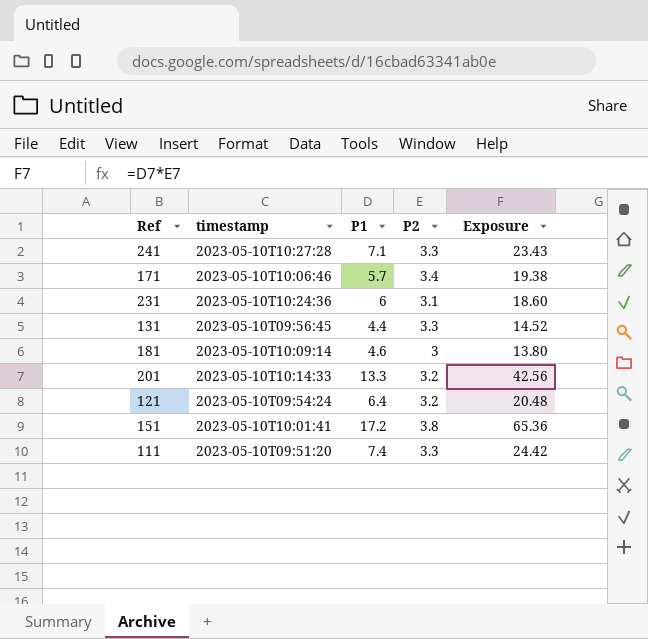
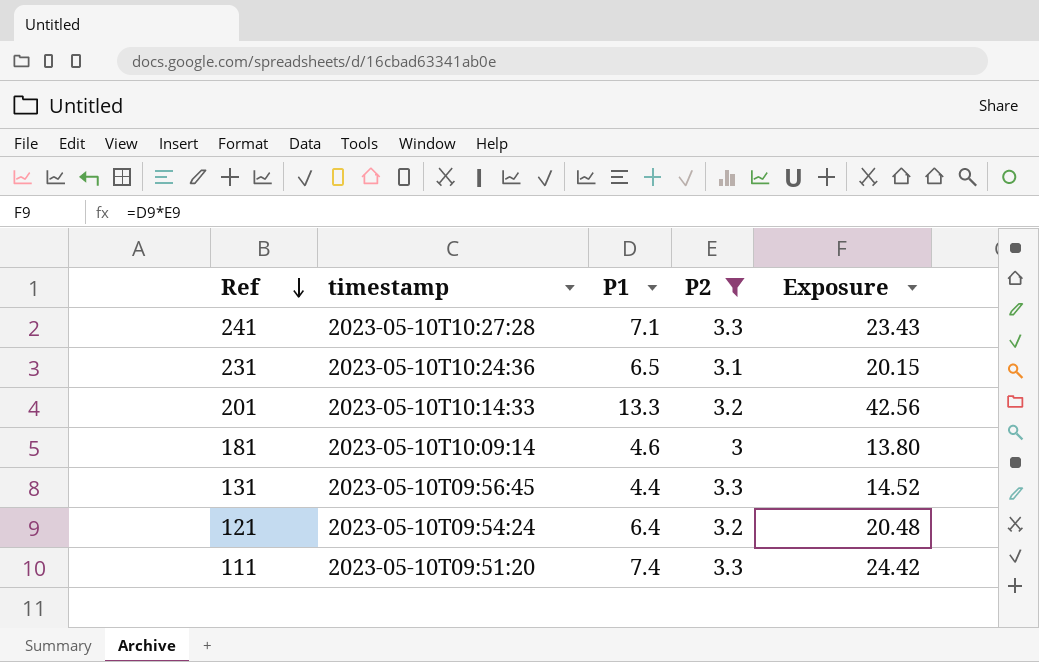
filter: none -> P2 <= 3.3
row order: none -> Ref descending
231 | P1: 6 -> 6.5
231 | Exposure: 18.60 -> 20.15

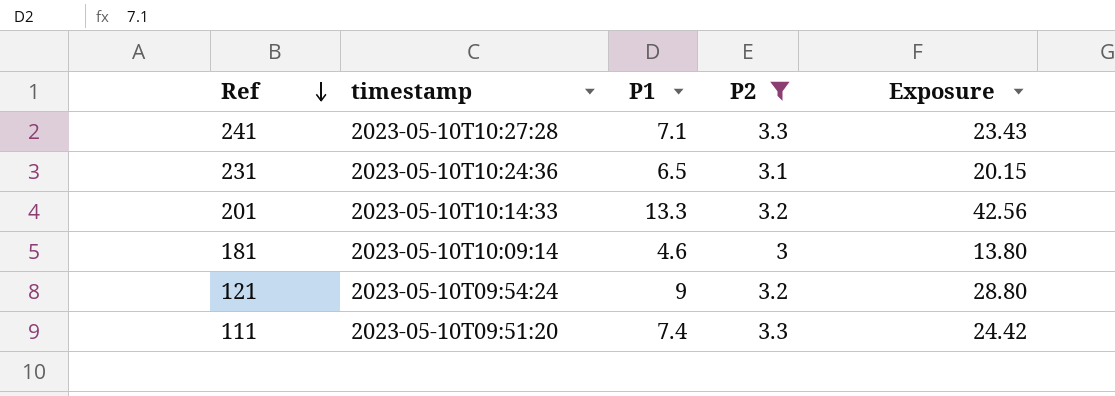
row 131: 2023-05-10T09:56:45 | 4.4 | 3.3 | 14.52 -> none
121 | P1: 6.4 -> 9
121 | Exposure: 20.48 -> 28.80

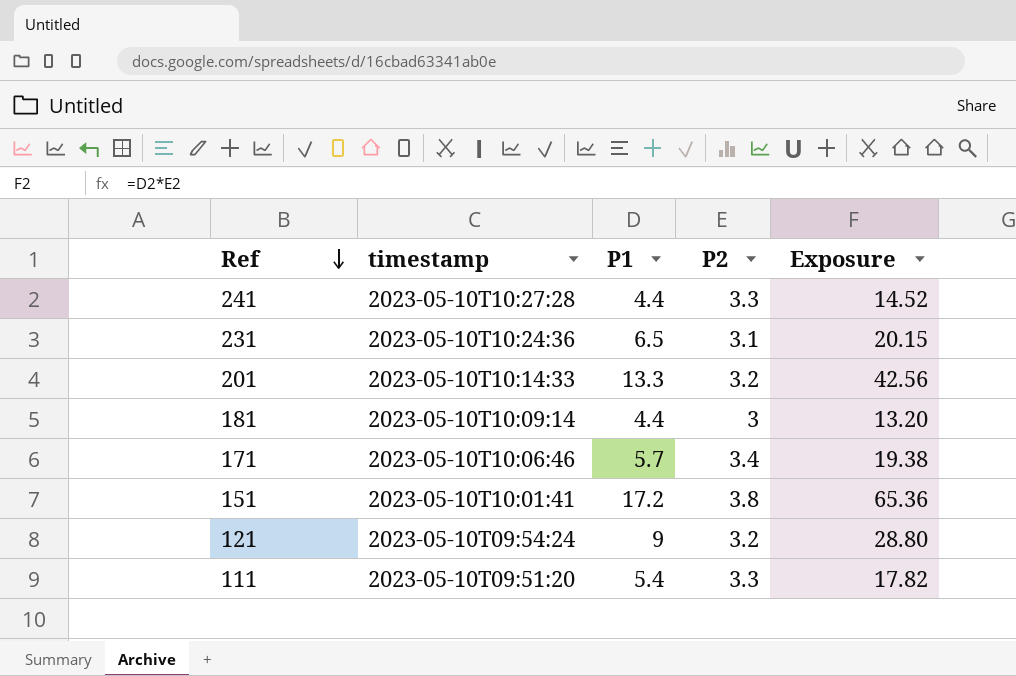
filter: P2 <= 3.3 -> none
241 | P1: 7.1 -> 4.4
241 | Exposure: 23.43 -> 14.52
181 | P1: 4.6 -> 4.4
181 | Exposure: 13.80 -> 13.20
111 | P1: 7.4 -> 5.4
111 | Exposure: 24.42 -> 17.82

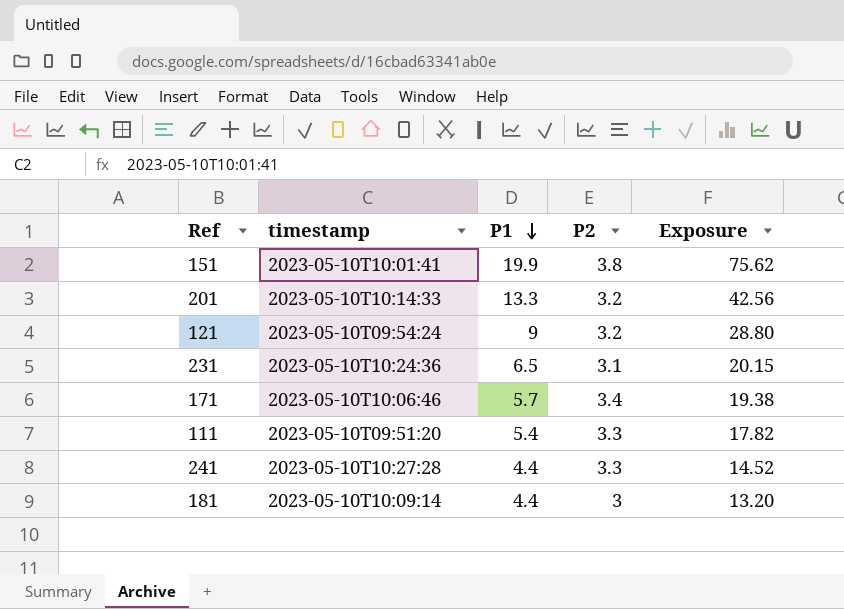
row order: Ref descending -> P1 descending
151 | P1: 17.2 -> 19.9
151 | Exposure: 65.36 -> 75.62

